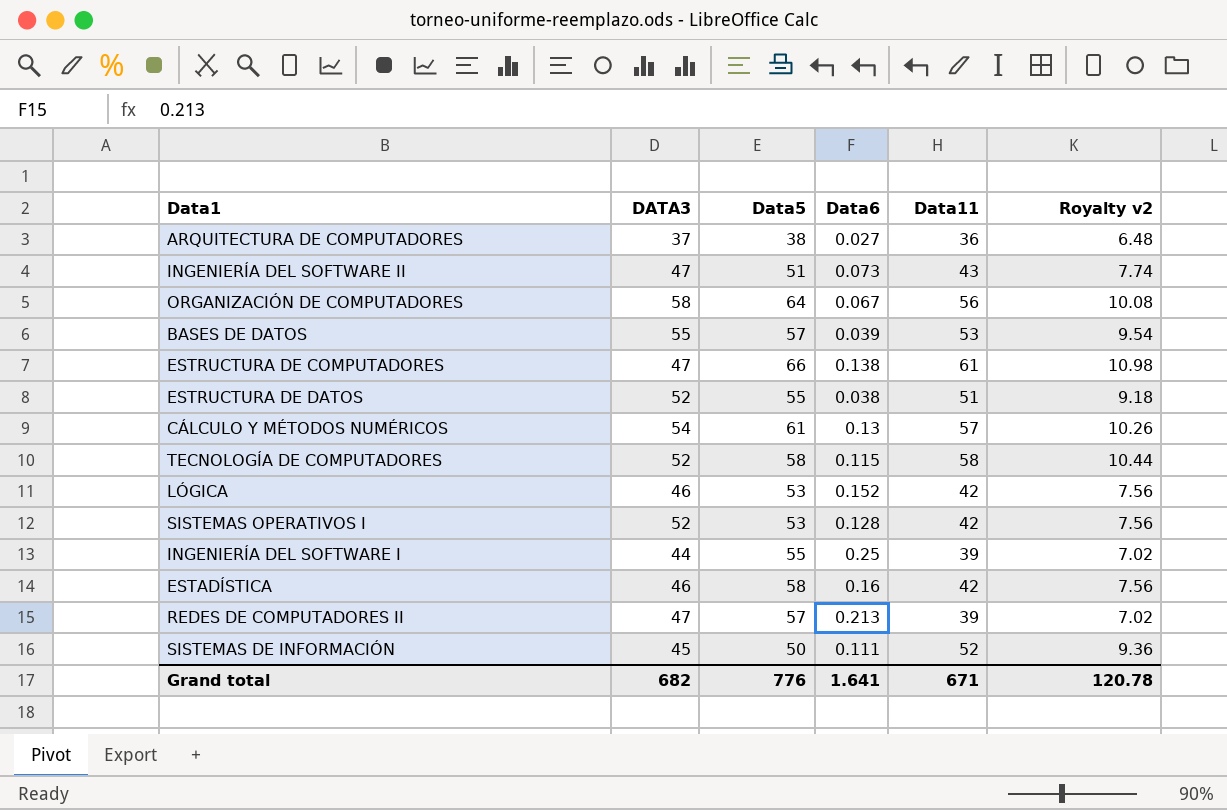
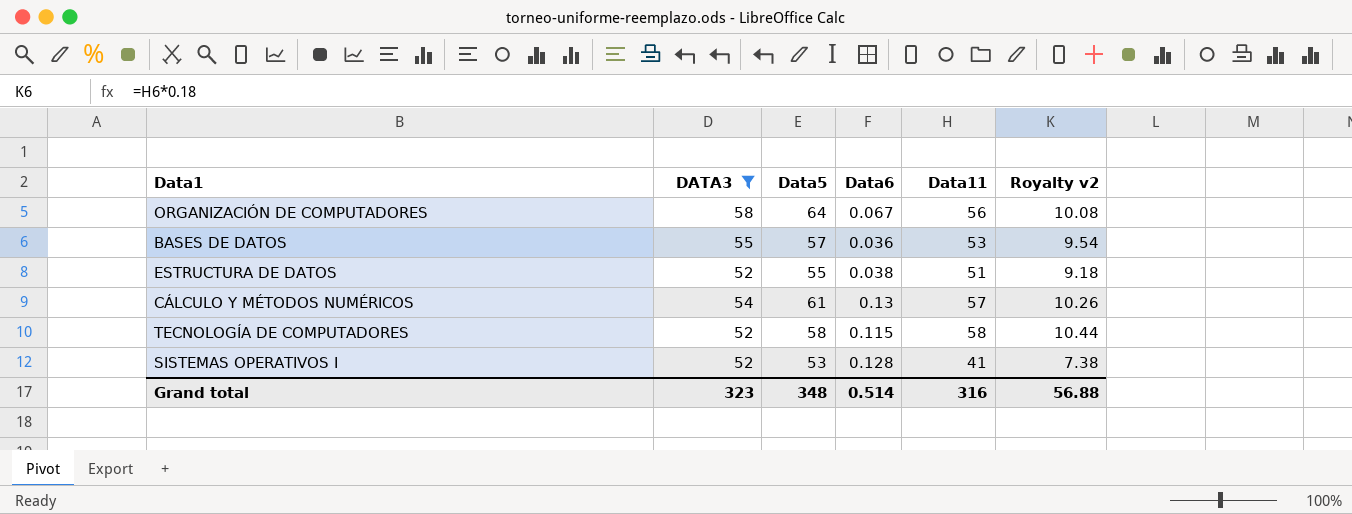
filter: none -> DATA3 >= 52
BASES DE DATOS | Data6: 0.039 -> 0.036
SISTEMAS OPERATIVOS I | Data11: 42 -> 41
SISTEMAS OPERATIVOS I | Royalty v2: 7.56 -> 7.38
Grand total | DATA3: 682 -> 323
Grand total | Data5: 776 -> 348
Grand total | Data6: 1.641 -> 0.514
Grand total | Data11: 671 -> 316
Grand total | Royalty v2: 120.78 -> 56.88

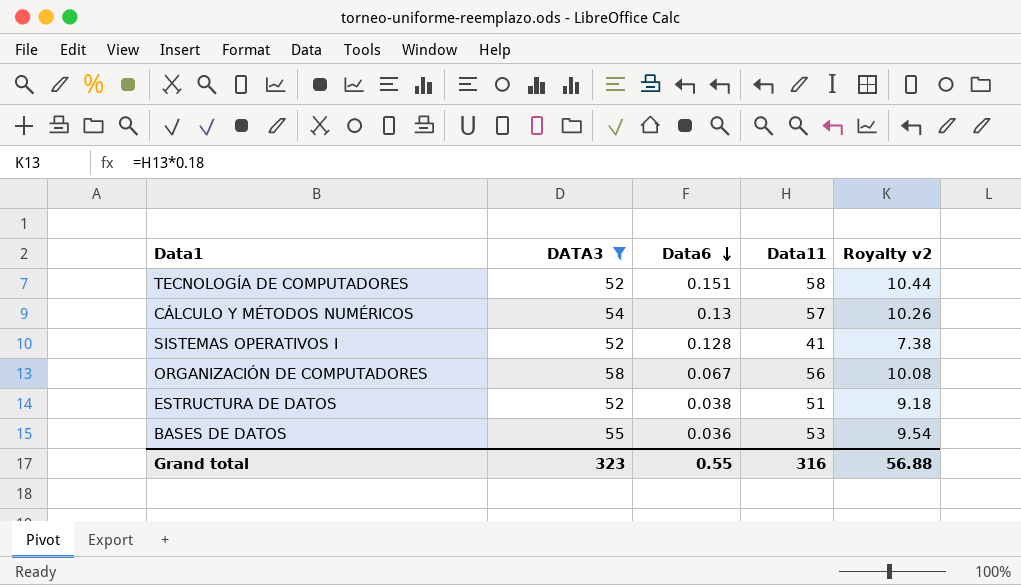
row order: none -> Data6 descending
column Data5 | position: 3 -> none
TECNOLOGÍA DE COMPUTADORES | Data6: 0.115 -> 0.151
Grand total | Data6: 0.514 -> 0.55

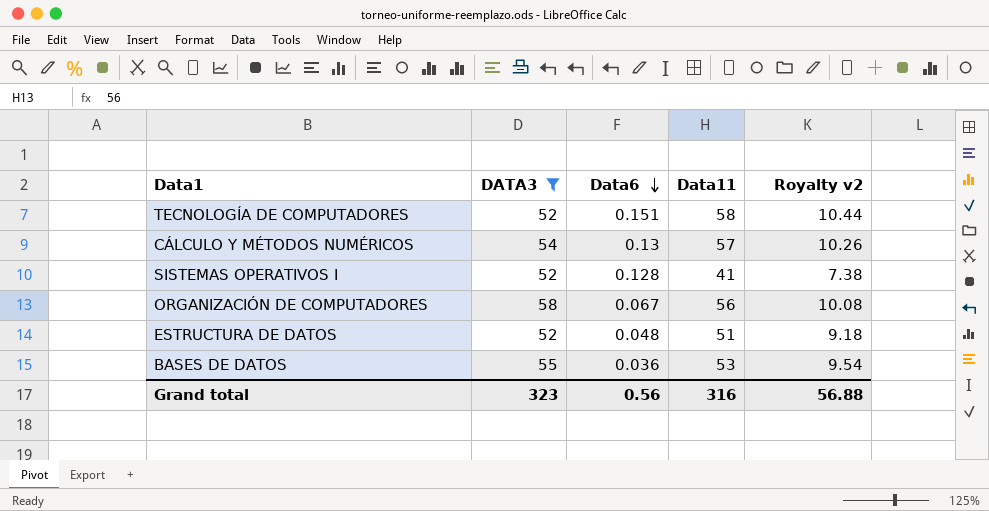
ESTRUCTURA DE DATOS | Data6: 0.038 -> 0.048
Grand total | Data6: 0.55 -> 0.56

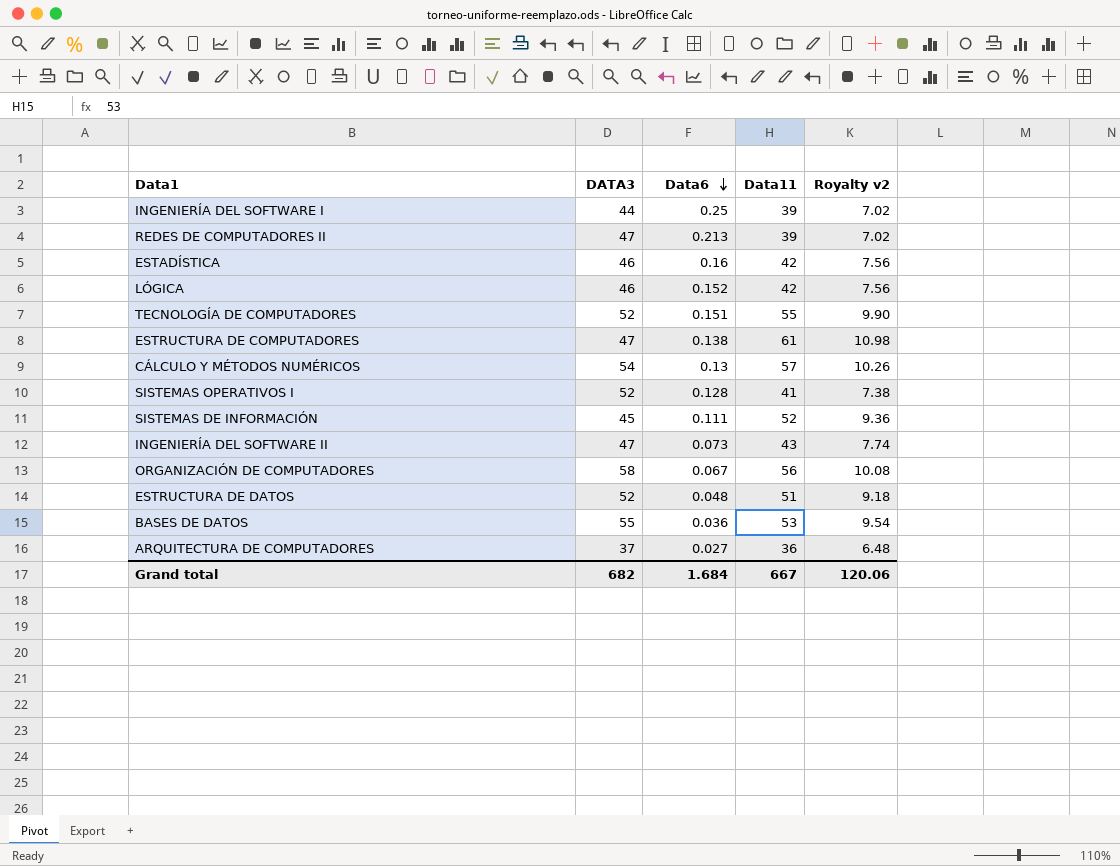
filter: DATA3 >= 52 -> none
TECNOLOGÍA DE COMPUTADORES | Data11: 58 -> 55
TECNOLOGÍA DE COMPUTADORES | Royalty v2: 10.44 -> 9.90
Grand total | DATA3: 323 -> 682
Grand total | Data6: 0.56 -> 1.684
Grand total | Data11: 316 -> 667
Grand total | Royalty v2: 56.88 -> 120.06

